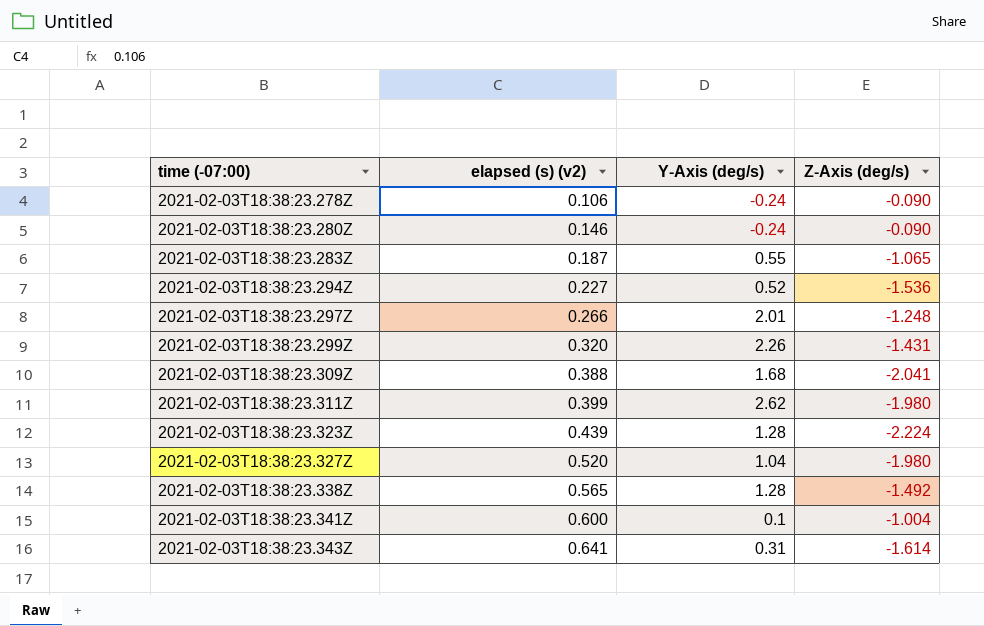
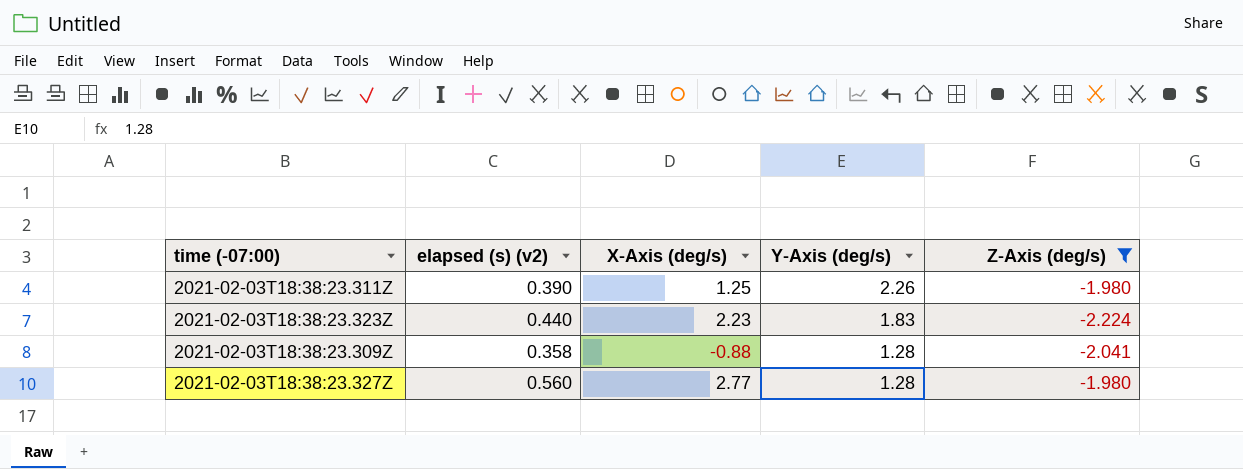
filter: none -> Z-Axis (deg/s) <= -1.980
row order: time (-07:00) ascending -> Y-Axis (deg/s) descending
column X-Axis (deg/s) | position: none -> 3
2021-02-03T18:38:23.311Z | elapsed (s) (v2): 0.399 -> 0.390
2021-02-03T18:38:23.311Z | Y-Axis (deg/s): 2.62 -> 2.26
2021-02-03T18:38:23.323Z | elapsed (s) (v2): 0.439 -> 0.440
2021-02-03T18:38:23.323Z | Y-Axis (deg/s): 1.28 -> 1.83
2021-02-03T18:38:23.309Z | elapsed (s) (v2): 0.388 -> 0.358
2021-02-03T18:38:23.309Z | Y-Axis (deg/s): 1.68 -> 1.28
2021-02-03T18:38:23.327Z | elapsed (s) (v2): 0.520 -> 0.560
2021-02-03T18:38:23.327Z | Y-Axis (deg/s): 1.04 -> 1.28

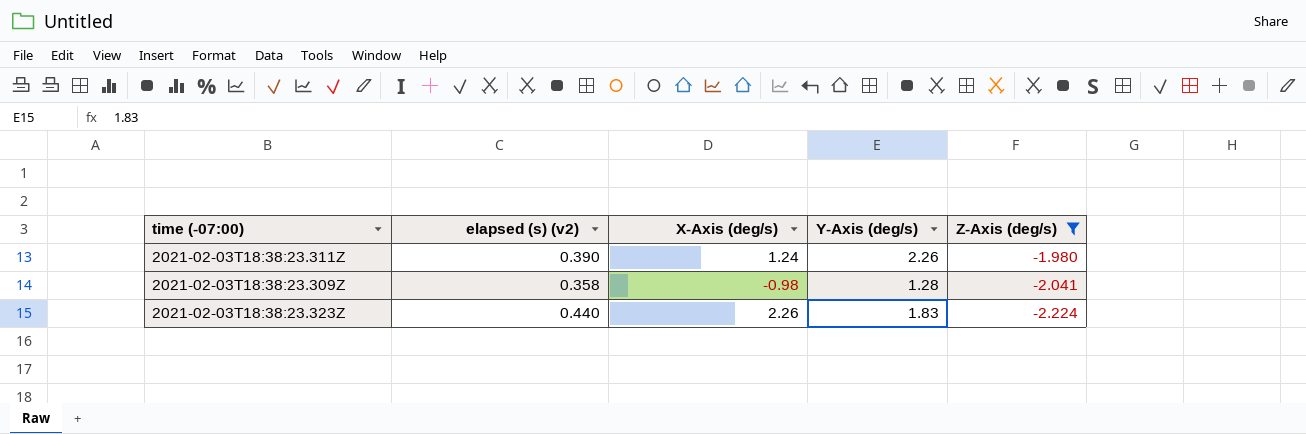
row order: Y-Axis (deg/s) descending -> Z-Axis (deg/s) descending
row 2021-02-03T18:38:23.327Z: 0.560 | 2.77 | 1.28 | -1.980 -> none
2021-02-03T18:38:23.311Z | X-Axis (deg/s): 1.25 -> 1.24
2021-02-03T18:38:23.309Z | X-Axis (deg/s): -0.88 -> -0.98
2021-02-03T18:38:23.323Z | X-Axis (deg/s): 2.23 -> 2.26

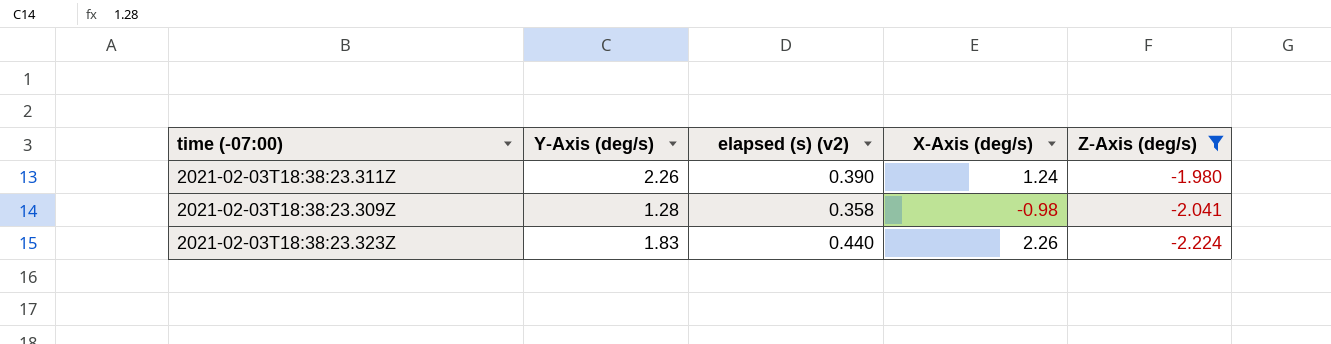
column Y-Axis (deg/s) | position: 4 -> 2

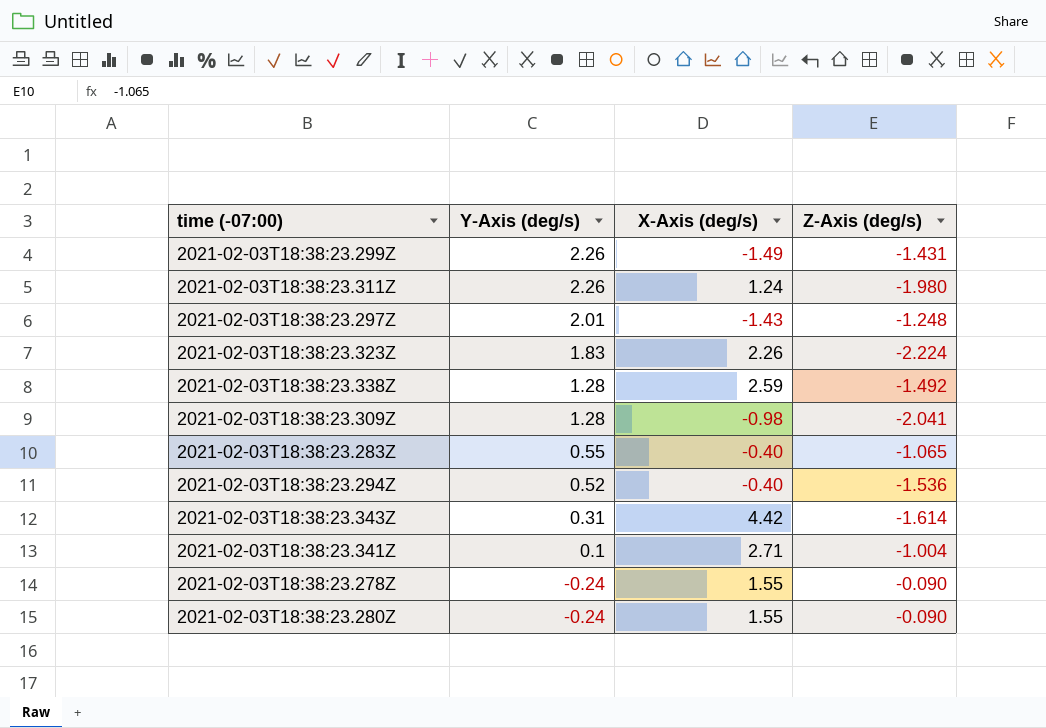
filter: Z-Axis (deg/s) <= -1.980 -> none
row order: Z-Axis (deg/s) descending -> Y-Axis (deg/s) descending
column elapsed (s) (v2) | position: 3 -> none

